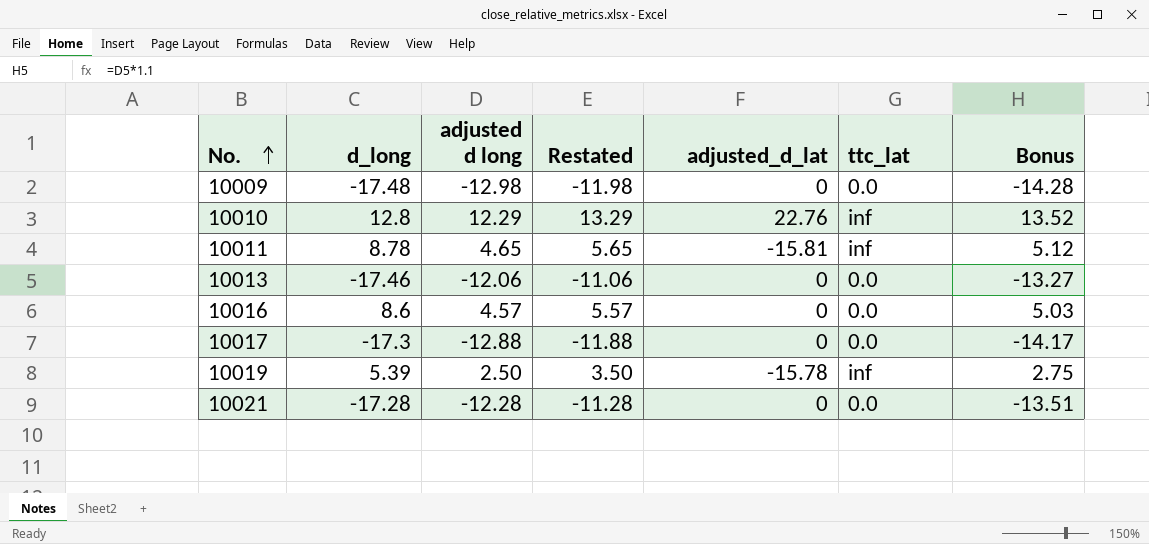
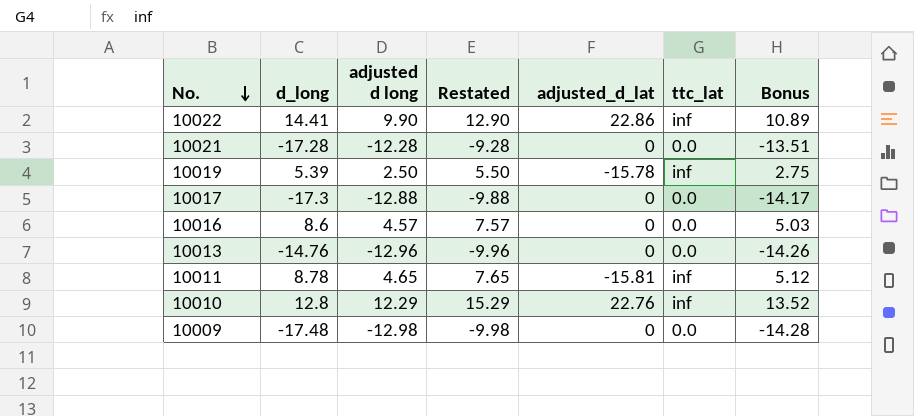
row order: No. ascending -> No. descending
column Restated | formula: [adjusted d long] + 1 -> [adjusted d long] + 3
row 10022: none -> 14.41 | 9.90 | 12.90 | 22.86 | inf | 10.89
10013 | d_long: -17.46 -> -14.76
10013 | adjusted d long: -12.06 -> -12.96
10013 | Bonus: -13.27 -> -14.26

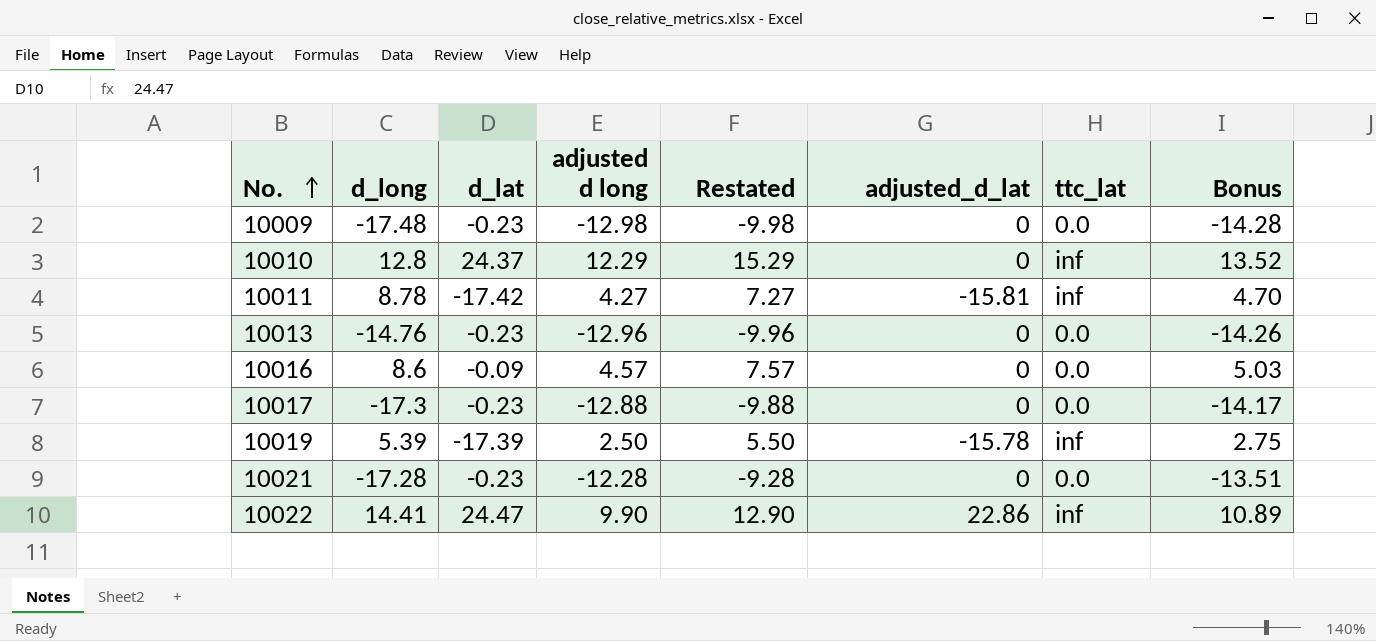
row order: No. descending -> No. ascending
column d_lat | position: none -> 3
10010 | adjusted_d_lat: 22.76 -> 0
10011 | adjusted d long: 4.65 -> 4.27
10011 | Restated: 7.65 -> 7.27
10011 | Bonus: 5.12 -> 4.70

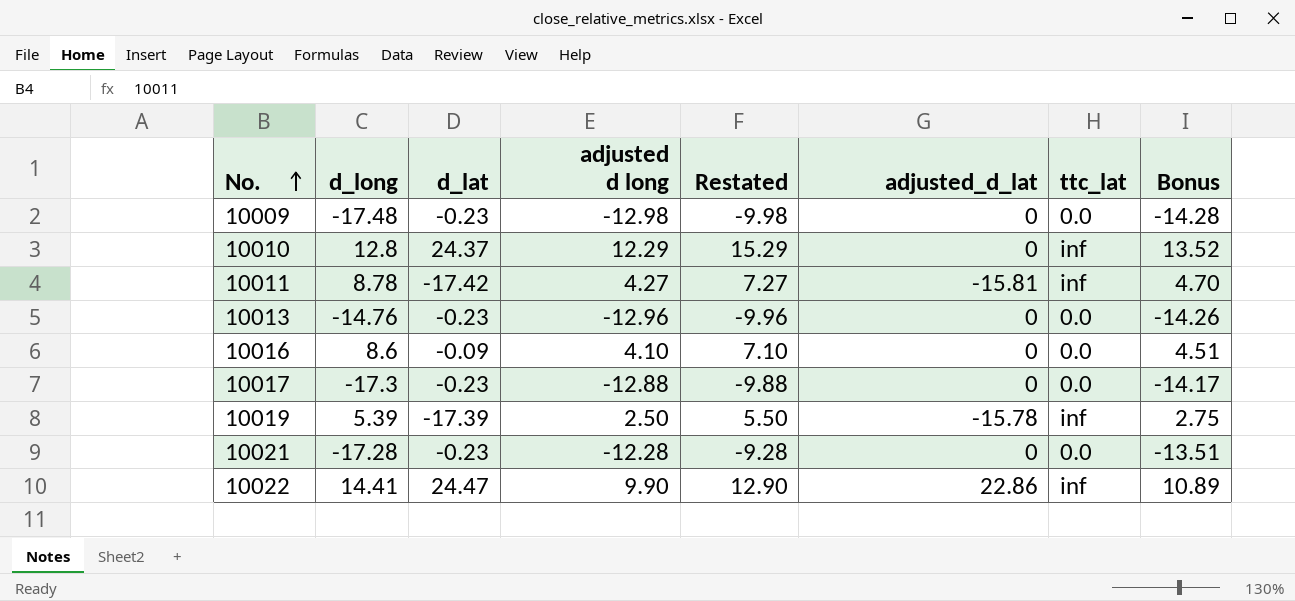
10016 | adjusted d long: 4.57 -> 4.10
10016 | Restated: 7.57 -> 7.10
10016 | Bonus: 5.03 -> 4.51

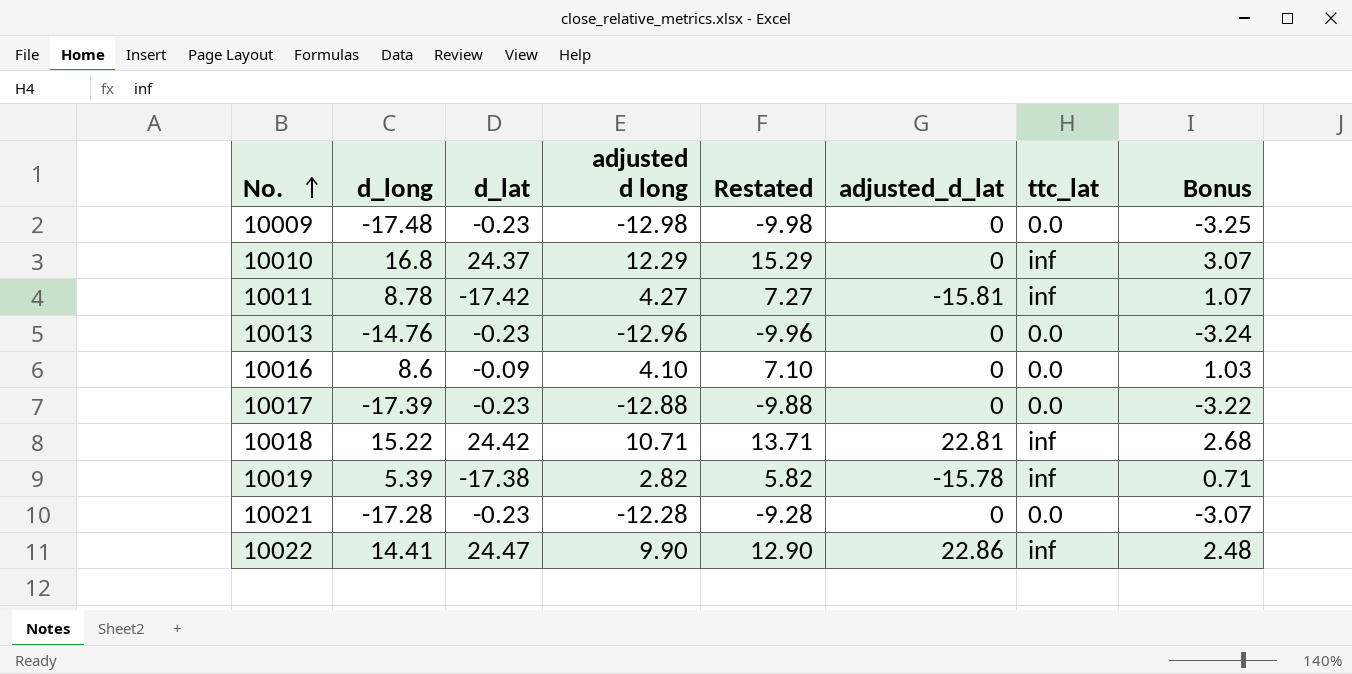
column Bonus | formula: [adjusted d long] * 1.1 -> [adjusted d long] * 0.25
10010 | d_long: 12.8 -> 16.8
10017 | d_long: -17.3 -> -17.39
row 10018: none -> 15.22 | 24.42 | 10.71 | 13.71 | 22.81 | inf | 2.68
10019 | d_lat: -17.39 -> -17.38
10019 | adjusted d long: 2.50 -> 2.82
10019 | Restated: 5.50 -> 5.82

